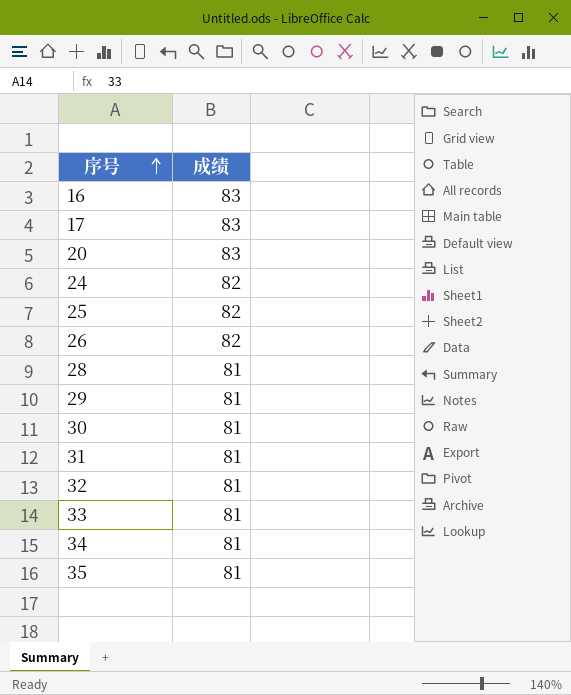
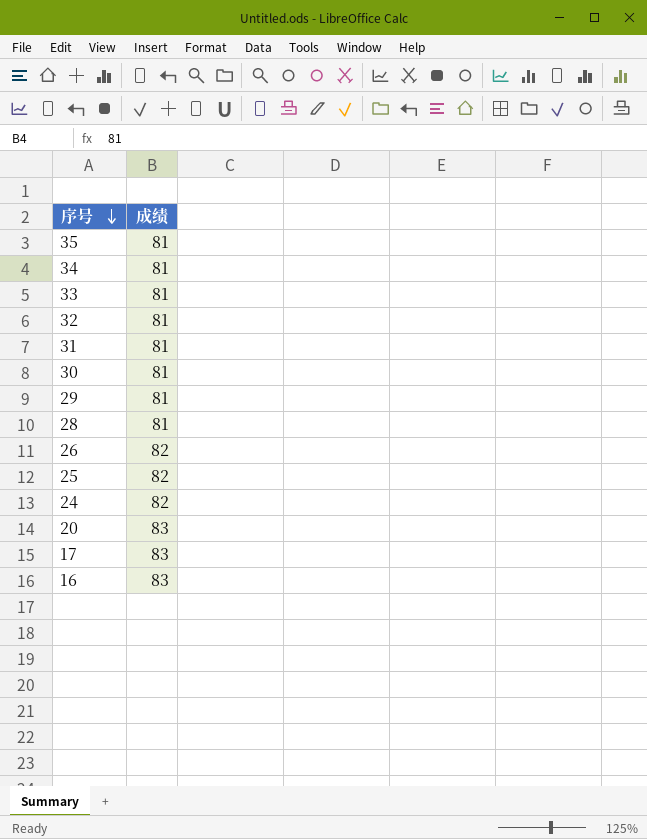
row order: 序号 ascending -> 序号 descending

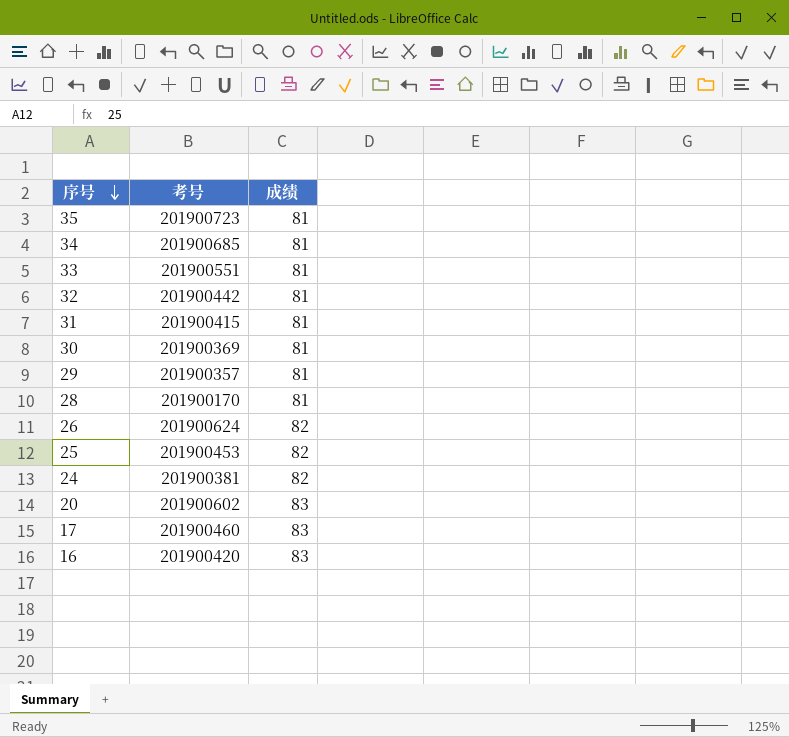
column 考号 | position: none -> 2

